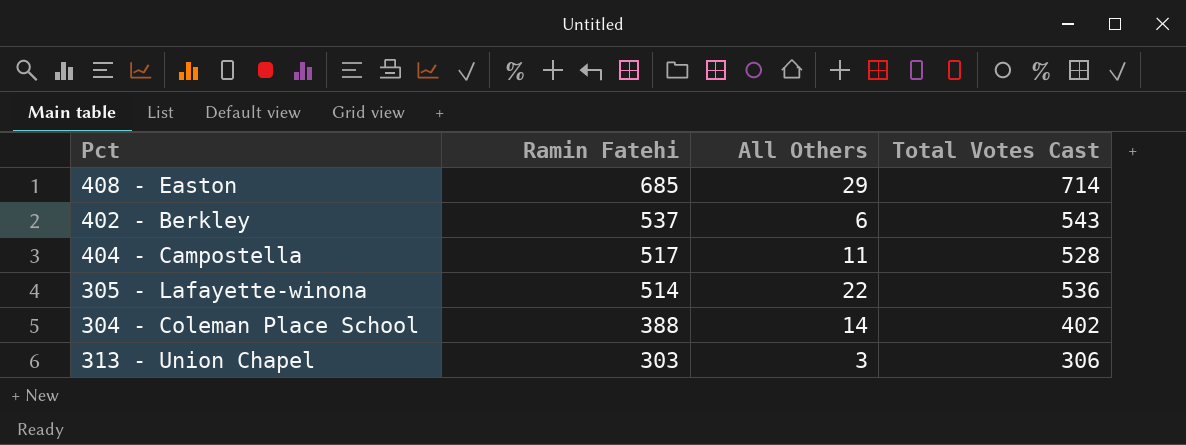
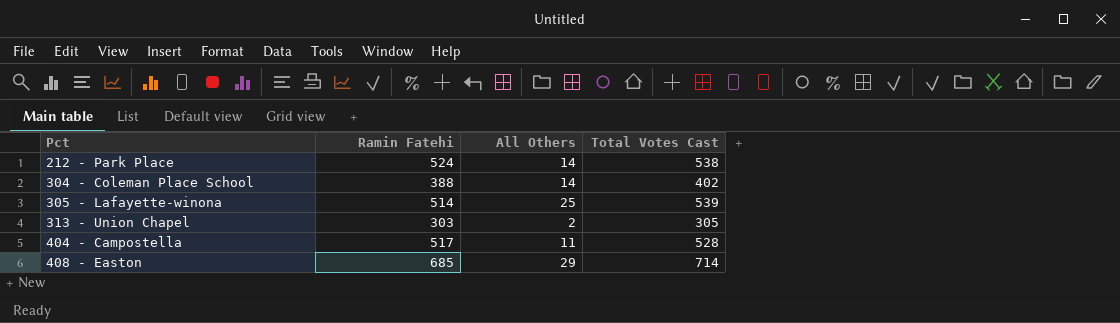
row order: Ramin Fatehi descending -> Pct ascending
row 402 - Berkley: 537 | 6 | 543 -> none
row 212 - Park Place: none -> 524 | 14 | 538
305 - Lafayette-winona | All Others: 22 -> 25
305 - Lafayette-winona | Total Votes Cast: 536 -> 539
313 - Union Chapel | All Others: 3 -> 2
313 - Union Chapel | Total Votes Cast: 306 -> 305

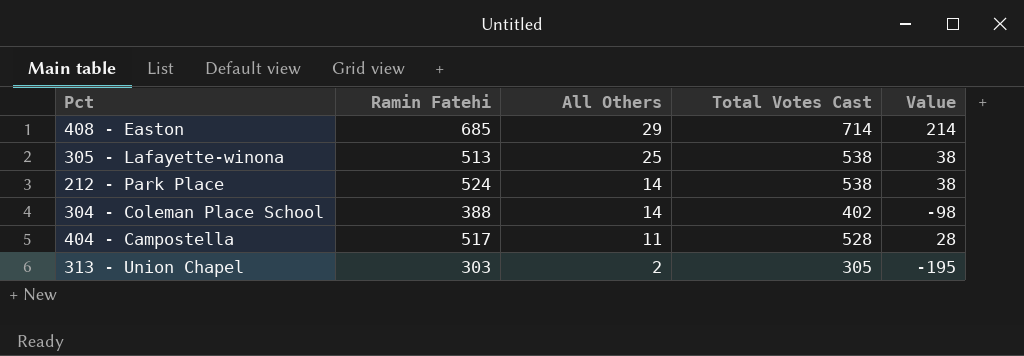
row order: Pct ascending -> All Others descending
column Value | formula: none -> [Total Votes Cast] - 500
305 - Lafayette-winona | Ramin Fatehi: 514 -> 513
305 - Lafayette-winona | Total Votes Cast: 539 -> 538

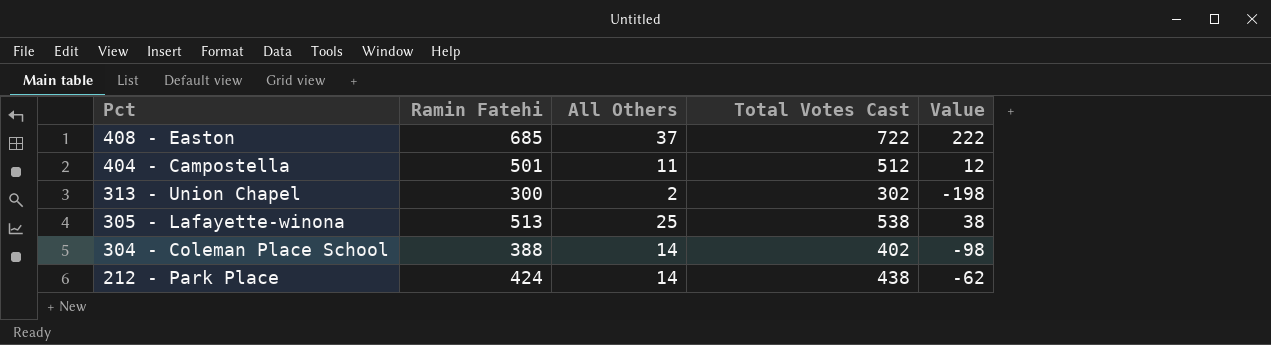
row order: All Others descending -> Pct descending
408 - Easton | All Others: 29 -> 37
408 - Easton | Total Votes Cast: 714 -> 722
408 - Easton | Value: 214 -> 222
404 - Campostella | Ramin Fatehi: 517 -> 501
404 - Campostella | Total Votes Cast: 528 -> 512
404 - Campostella | Value: 28 -> 12
313 - Union Chapel | Ramin Fatehi: 303 -> 300
313 - Union Chapel | Total Votes Cast: 305 -> 302
313 - Union Chapel | Value: -195 -> -198
212 - Park Place | Ramin Fatehi: 524 -> 424
212 - Park Place | Total Votes Cast: 538 -> 438
212 - Park Place | Value: 38 -> -62

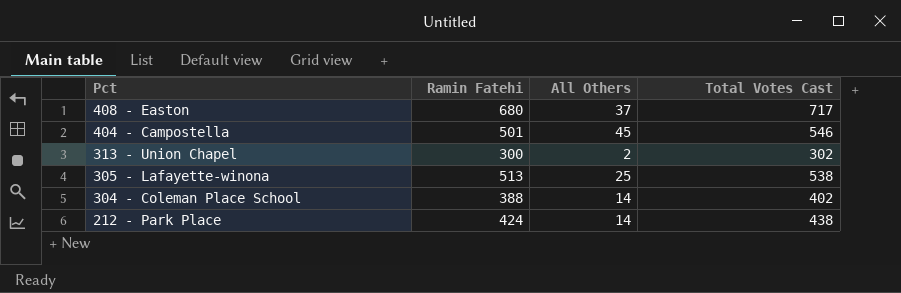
column Value | formula: [Total Votes Cast] - 500 -> none
408 - Easton | Ramin Fatehi: 685 -> 680
408 - Easton | Total Votes Cast: 722 -> 717
404 - Campostella | All Others: 11 -> 45
404 - Campostella | Total Votes Cast: 512 -> 546

